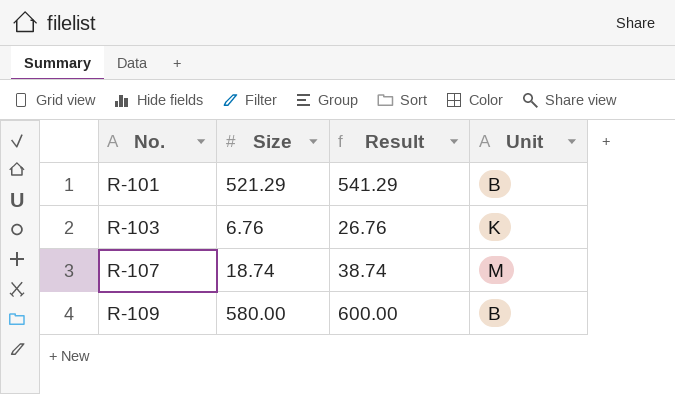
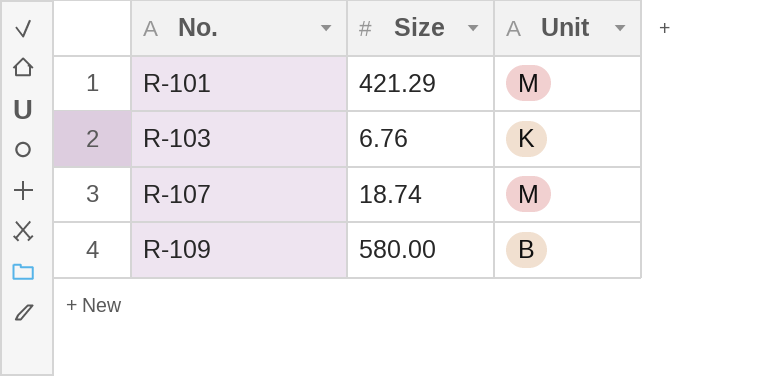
column Result | formula: [Size] + 20 -> none
R-101 | Size: 521.29 -> 421.29
R-101 | Unit: B -> M

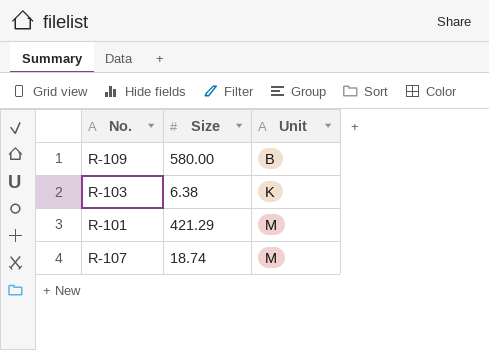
row order: No. ascending -> Unit ascending
R-103 | Size: 6.76 -> 6.38

